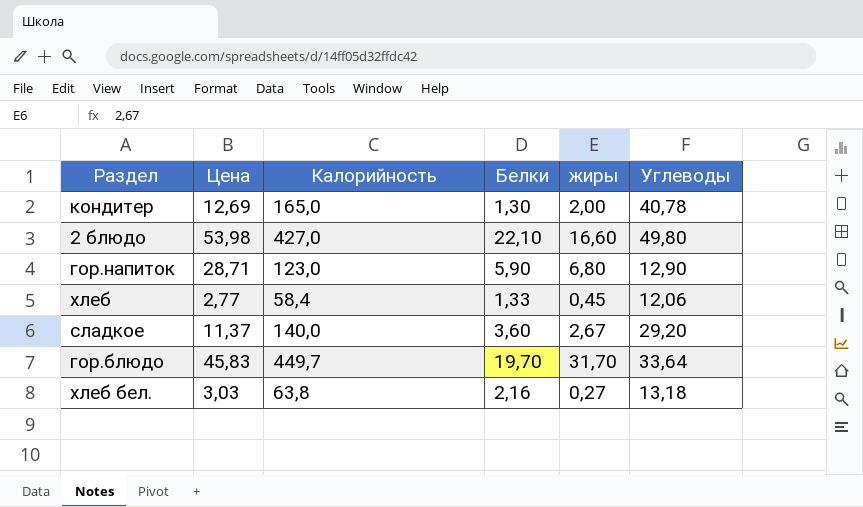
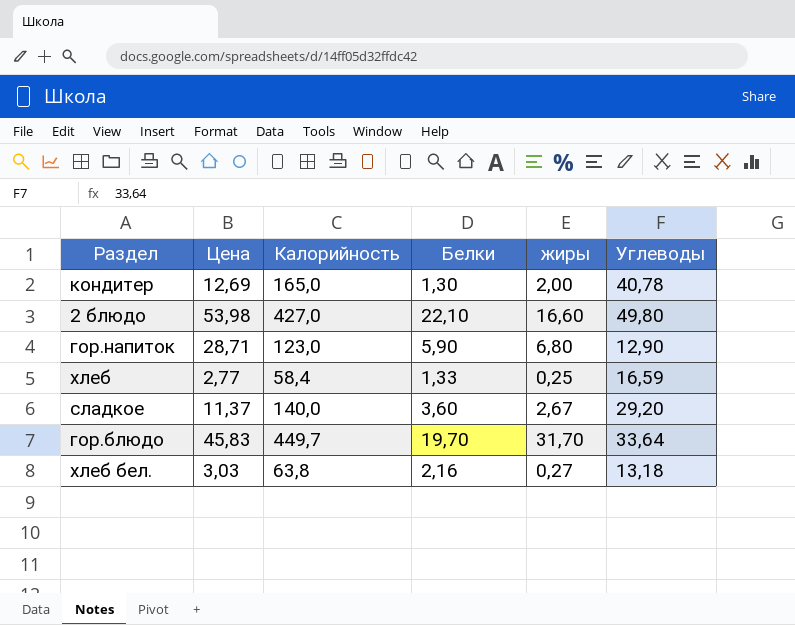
хлеб | жиры: 0,45 -> 0,25
хлеб | Углеводы: 12,06 -> 16,59

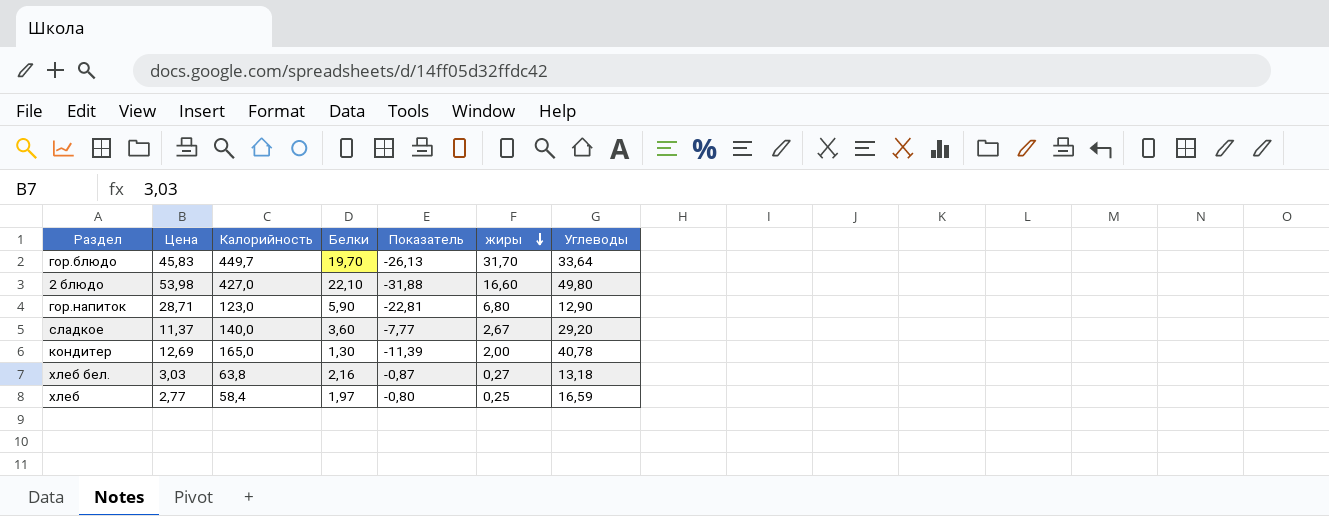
row order: none -> жиры descending
column Показатель | formula: none -> [Белки] - [Цена]
хлеб | Белки: 1,33 -> 1,97

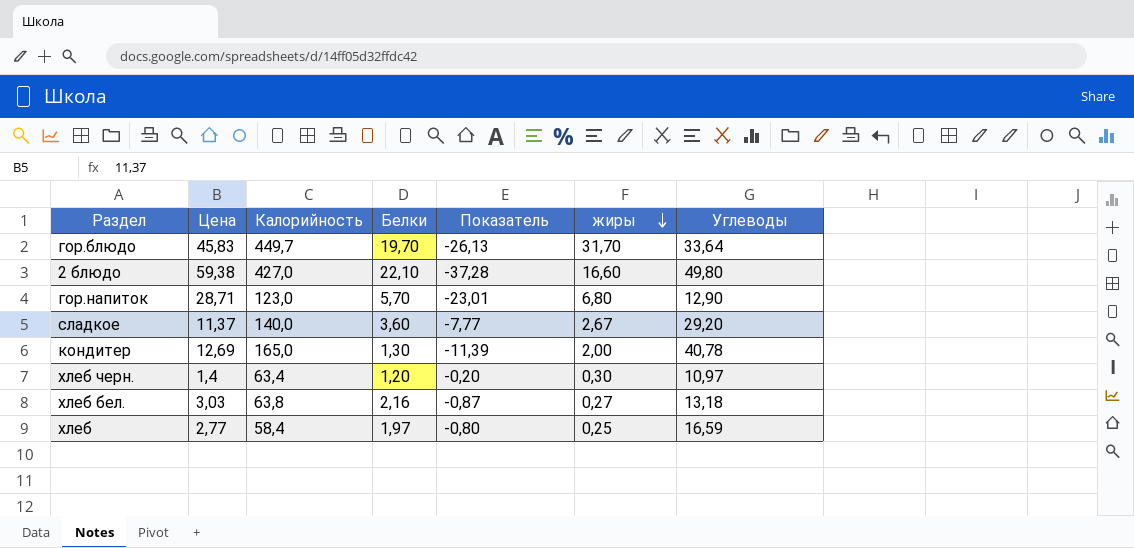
2 блюдо | Цена: 53,98 -> 59,38
2 блюдо | Показатель: -31,88 -> -37,28
гор.напиток | Белки: 5,90 -> 5,70
гор.напиток | Показатель: -22,81 -> -23,01
row хлеб черн.: none -> 1,4 | 63,4 | 1,20 | -0,20 | 0,30 | 10,97

